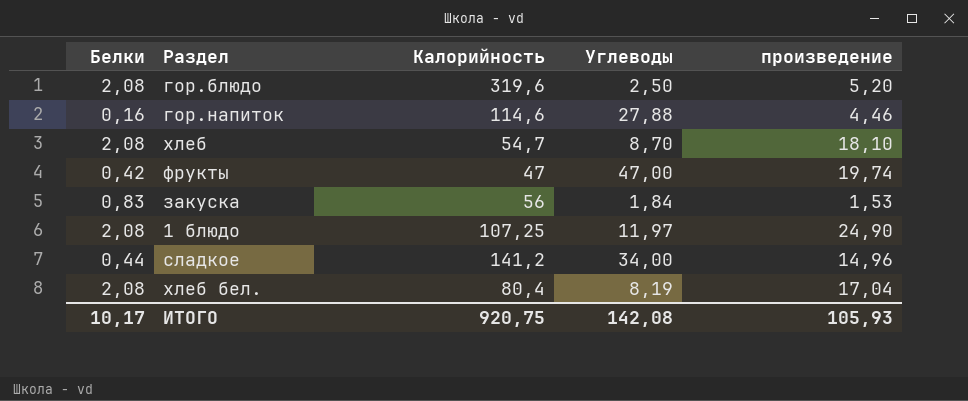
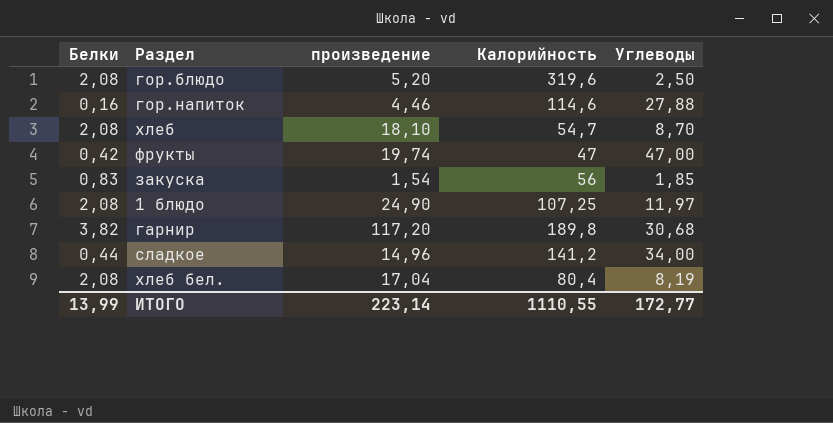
column произведение | position: 5 -> 3
закуска | произведение: 1,53 -> 1,54
закуска | Углеводы: 1,84 -> 1,85
row гарнир: none -> 3,82 | 117,20 | 189,8 | 30,68
ИТОГО | Белки: 10,17 -> 13,99
ИТОГО | произведение: 105,93 -> 223,14
ИТОГО | Калорийность: 920,75 -> 1110,55
ИТОГО | Углеводы: 142,08 -> 172,77

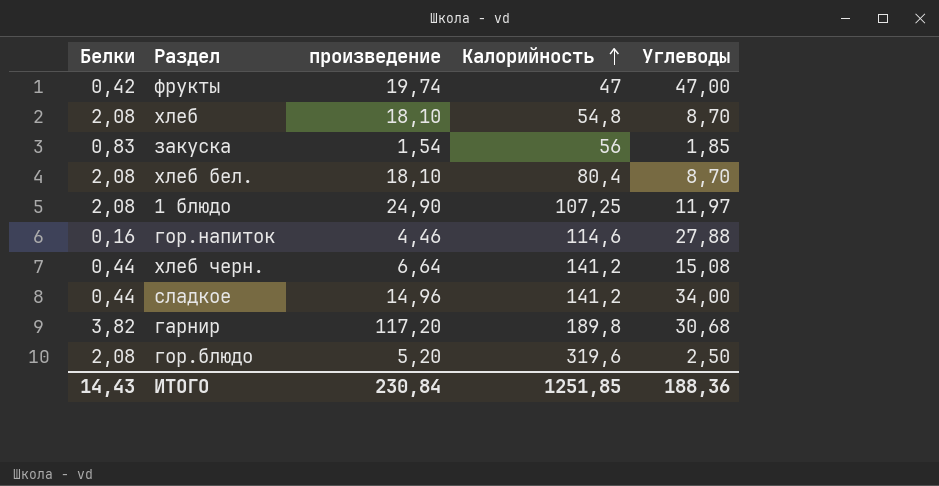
row order: none -> Калорийность ascending
хлеб | Калорийность: 54,7 -> 54,8
хлеб бел. | произведение: 17,04 -> 18,10
хлеб бел. | Углеводы: 8,19 -> 8,70
row хлеб черн.: none -> 0,44 | 6,64 | 141,2 | 15,08
ИТОГО | Белки: 13,99 -> 14,43
ИТОГО | произведение: 223,14 -> 230,84
ИТОГО | Калорийность: 1110,55 -> 1251,85
ИТОГО | Углеводы: 172,77 -> 188,36

